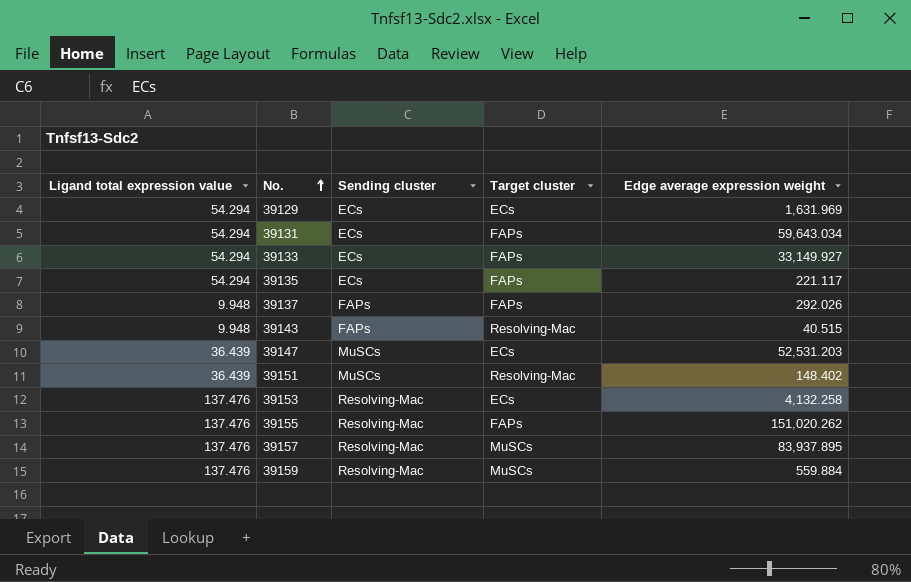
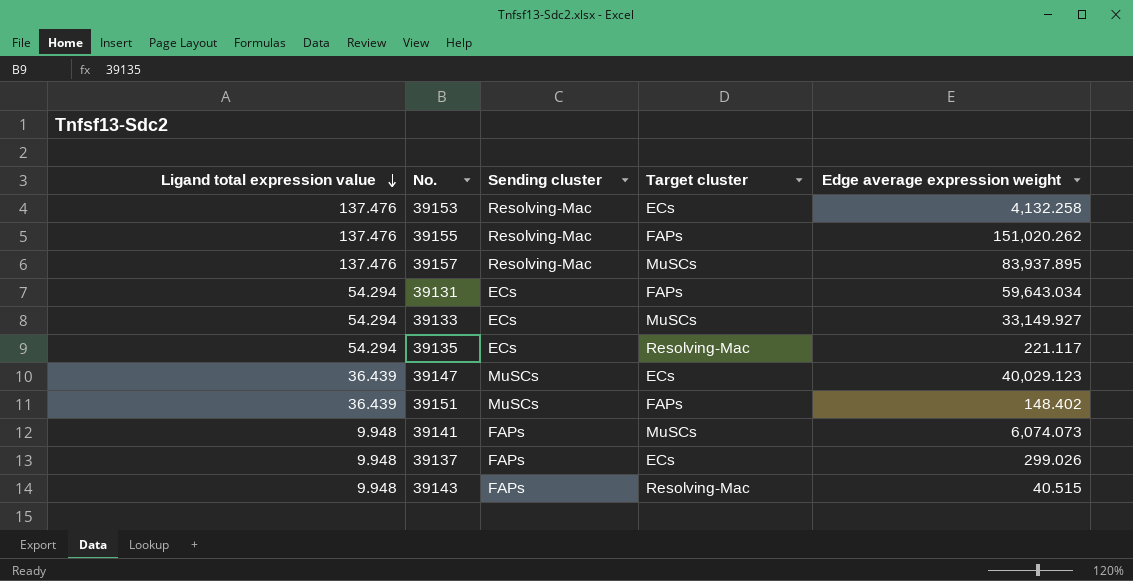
row order: No. ascending -> Ligand total expression value descending
row 39129: 54.294 | ECs | ECs | 1,631.969 -> none
row 39159: 137.476 | Resolving-Mac | MuSCs | 559.884 -> none
39133 | Target cluster: FAPs -> MuSCs
39135 | Target cluster: FAPs -> Resolving-Mac
39147 | Edge average expression weight: 52,531.203 -> 40,029.123
39151 | Target cluster: Resolving-Mac -> FAPs
row 39141: none -> 9.948 | FAPs | MuSCs | 6,074.073
39137 | Target cluster: FAPs -> ECs
39137 | Edge average expression weight: 292.026 -> 299.026

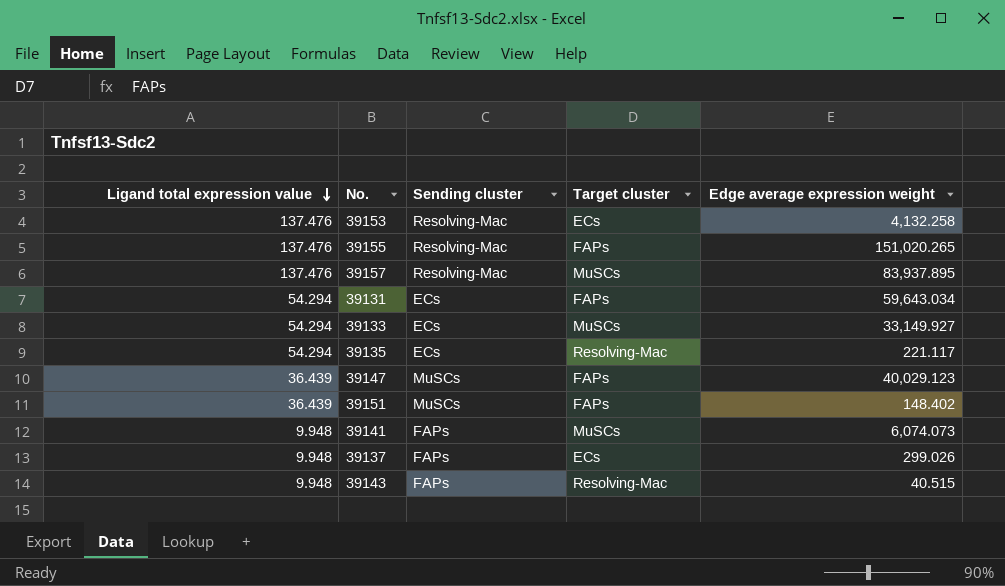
39155 | Edge average expression weight: 151,020.262 -> 151,020.265
39147 | Target cluster: ECs -> FAPs

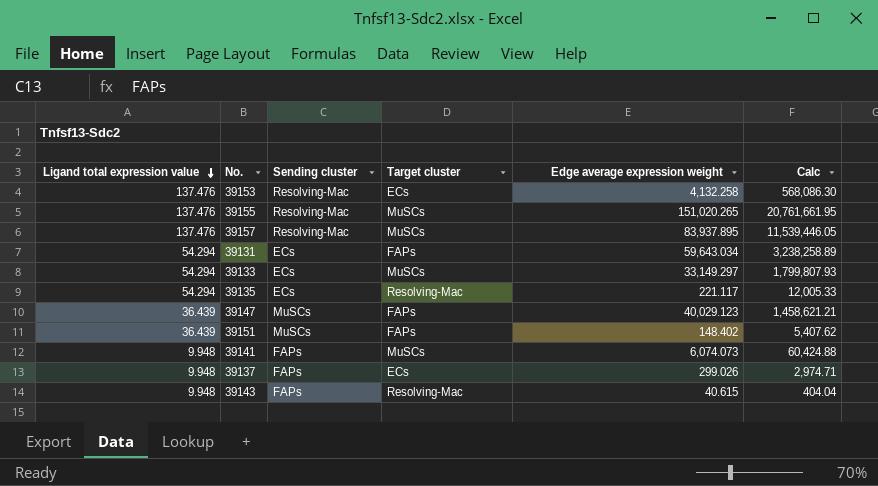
column Calc | formula: none -> [Ligand total expression value] * [Edge average expression weight]
39155 | Target cluster: FAPs -> MuSCs
39133 | Edge average expression weight: 33,149.927 -> 33,149.297
39143 | Edge average expression weight: 40.515 -> 40.615

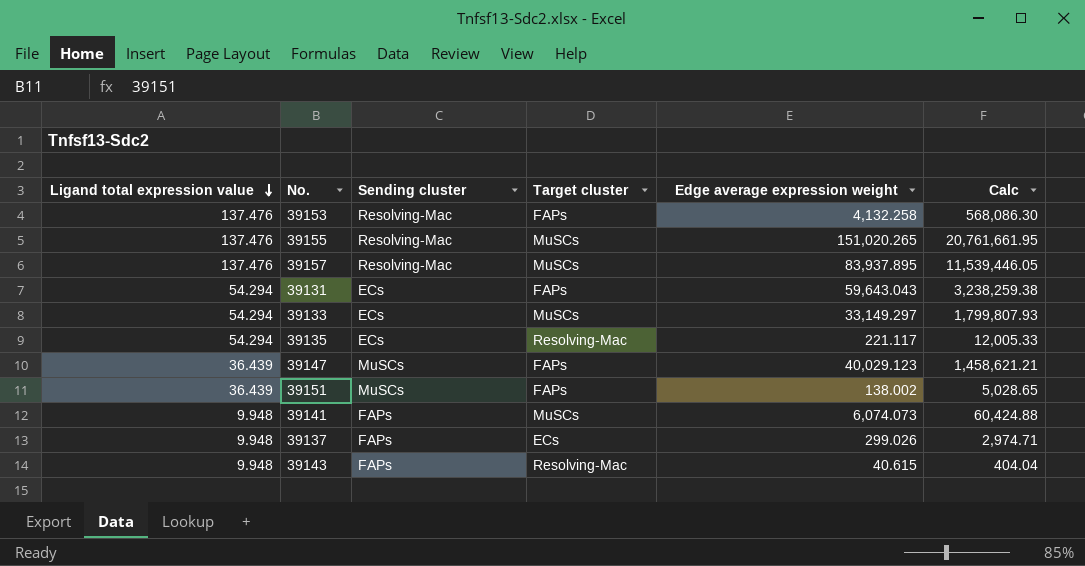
39153 | Target cluster: ECs -> FAPs
39131 | Edge average expression weight: 59,643.034 -> 59,643.043
39131 | Calc: 3,238,258.89 -> 3,238,259.38
39151 | Edge average expression weight: 148.402 -> 138.002
39151 | Calc: 5,407.62 -> 5,028.65

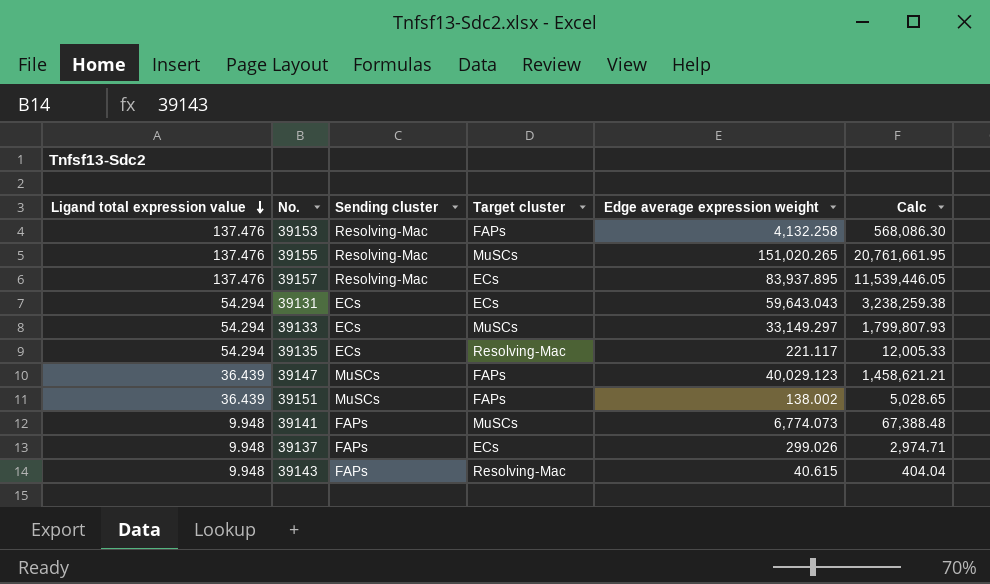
39157 | Target cluster: MuSCs -> ECs
39131 | Target cluster: FAPs -> ECs
39141 | Edge average expression weight: 6,074.073 -> 6,774.073
39141 | Calc: 60,424.88 -> 67,388.48

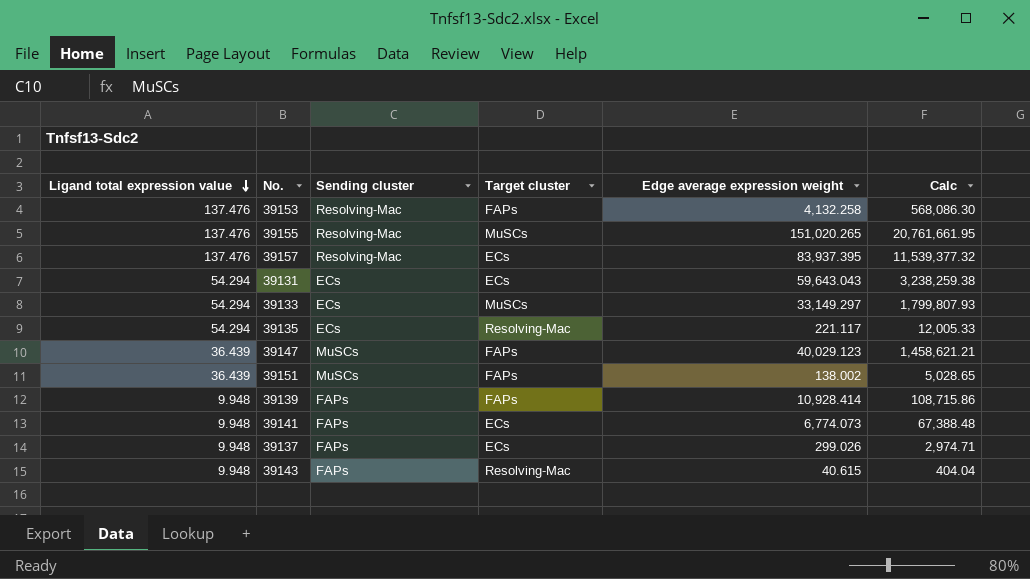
39157 | Edge average expression weight: 83,937.895 -> 83,937.395
39157 | Calc: 11,539,446.05 -> 11,539,377.32
row 39139: none -> 9.948 | FAPs | FAPs | 10,928.414 | 108,715.86
39141 | Target cluster: MuSCs -> ECs

